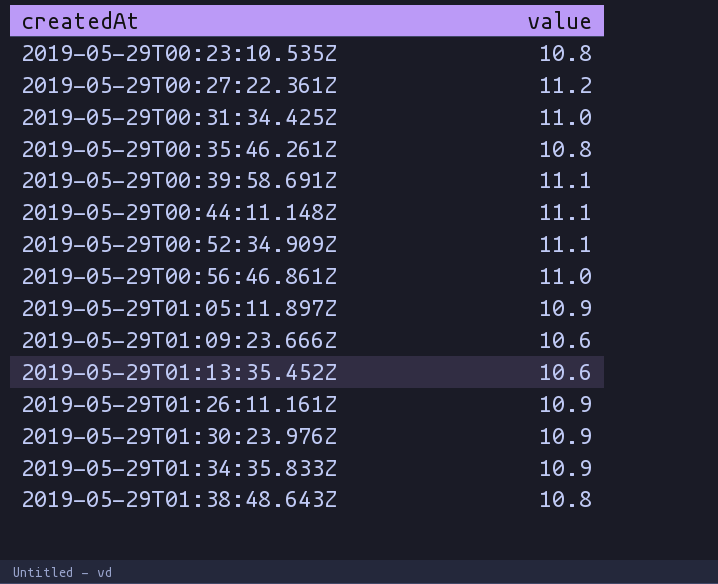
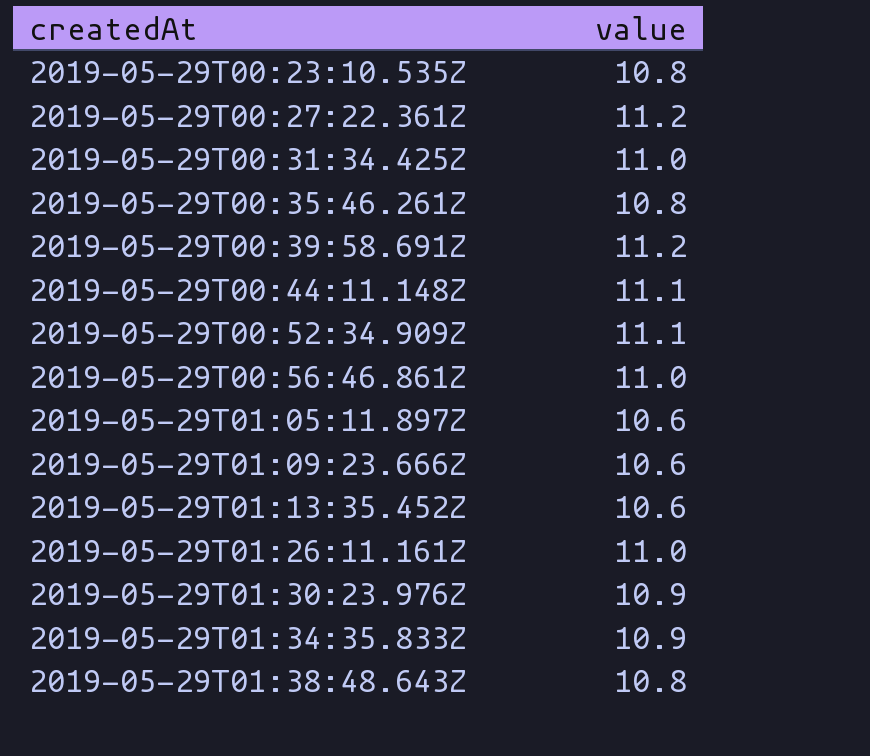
2019-05-29T00:39:58.691Z | value: 11.1 -> 11.2
2019-05-29T01:05:11.897Z | value: 10.9 -> 10.6
2019-05-29T01:26:11.161Z | value: 10.9 -> 11.0

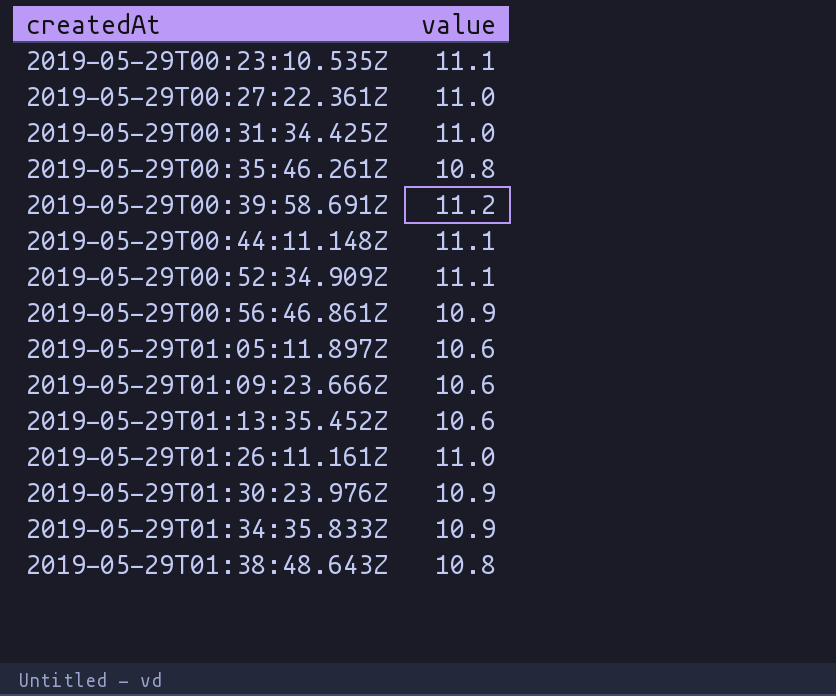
2019-05-29T00:23:10.535Z | value: 10.8 -> 11.1
2019-05-29T00:27:22.361Z | value: 11.2 -> 11.0
2019-05-29T00:56:46.861Z | value: 11.0 -> 10.9

